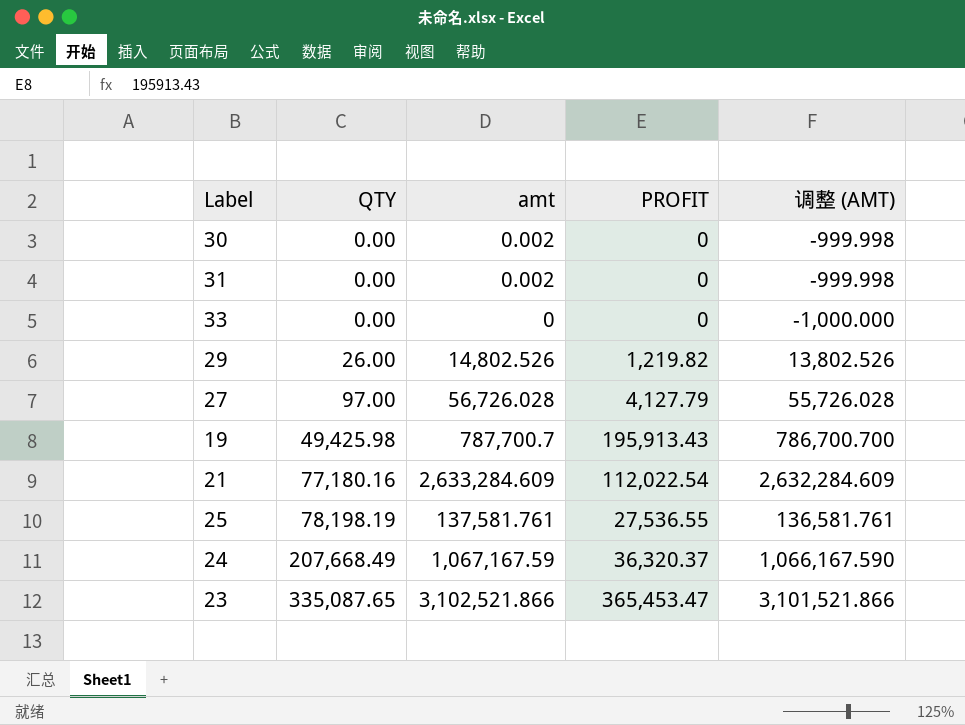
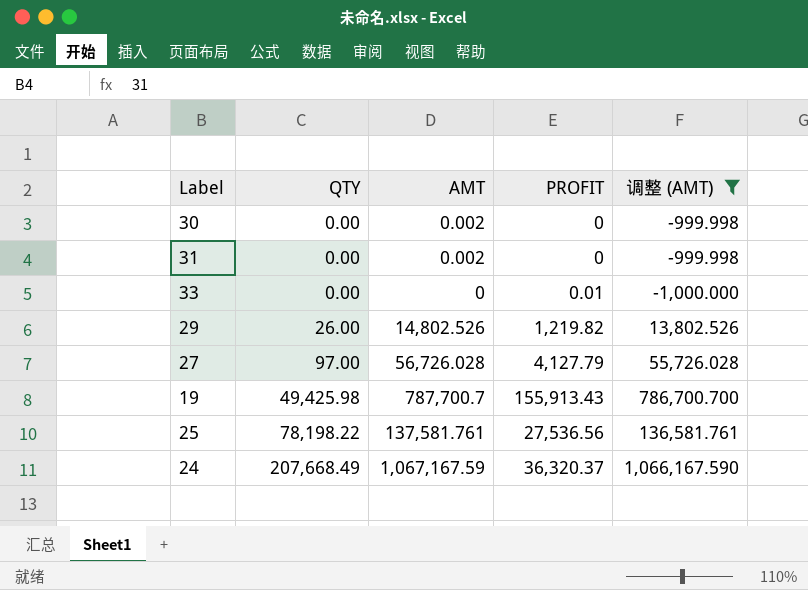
filter: none -> 调整 (AMT) <= 1,066,167.590
column name: amt -> AMT
33 | PROFIT: 0 -> 0.01
19 | PROFIT: 195,913.43 -> 155,913.43
25 | QTY: 78,198.19 -> 78,198.22
25 | PROFIT: 27,536.55 -> 27,536.56

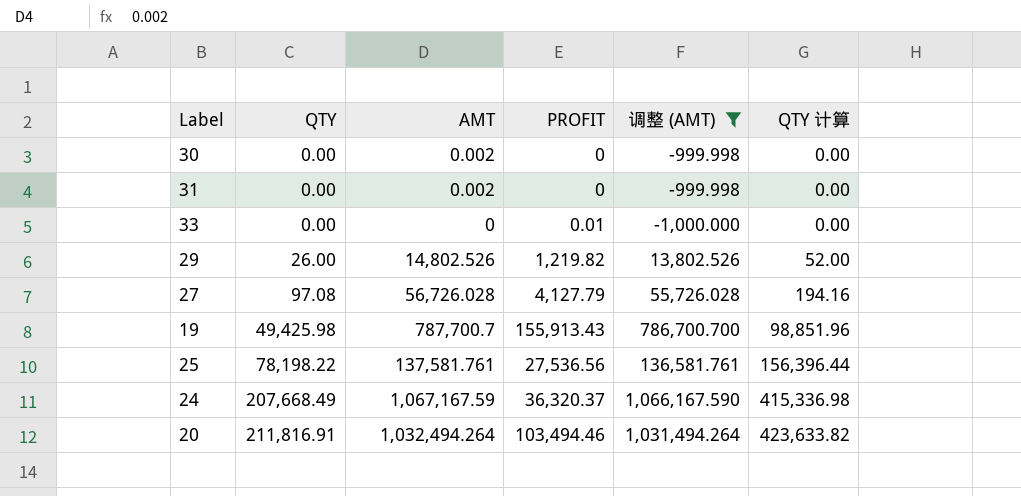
column QTY 计算 | formula: none -> [QTY] * 2
27 | QTY: 97.00 -> 97.08
row 20: none -> 211,816.91 | 1,032,494.264 | 103,494.46 | 1,031,494.264 | 423,633.82

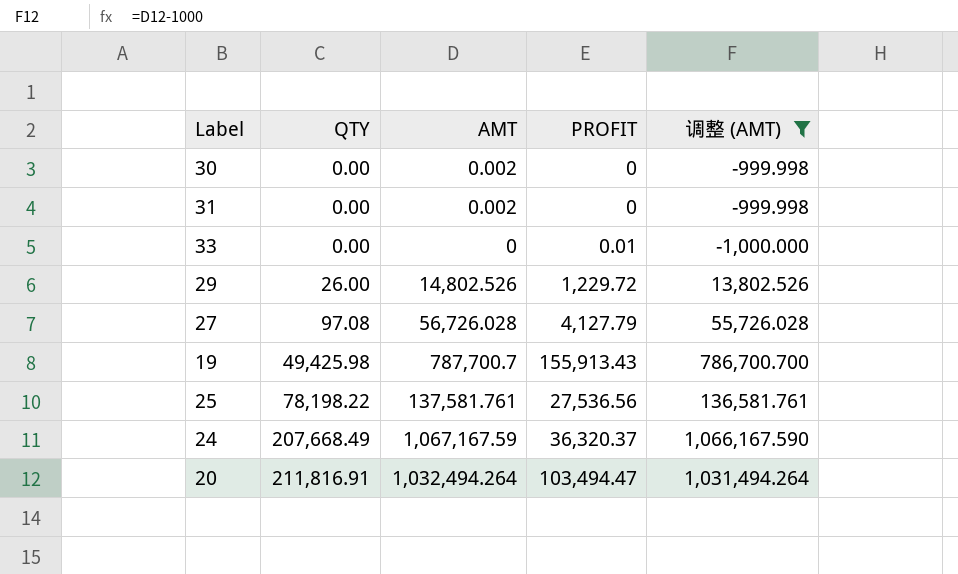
column QTY 计算 | formula: [QTY] * 2 -> none
29 | PROFIT: 1,219.82 -> 1,229.72
20 | PROFIT: 103,494.46 -> 103,494.47

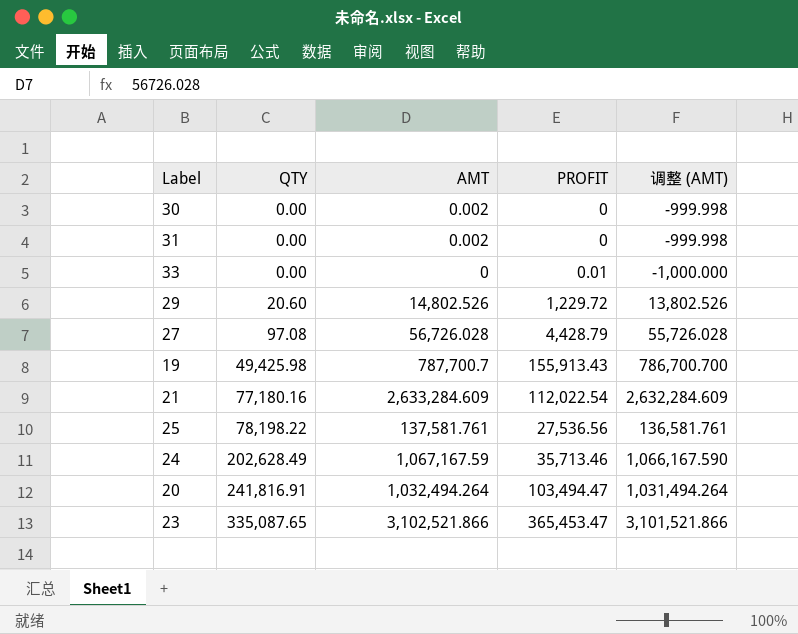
filter: 调整 (AMT) <= 1,066,167.590 -> none
29 | QTY: 26.00 -> 20.60
27 | PROFIT: 4,127.79 -> 4,428.79
24 | QTY: 207,668.49 -> 202,628.49
24 | PROFIT: 36,320.37 -> 35,713.46
20 | QTY: 211,816.91 -> 241,816.91

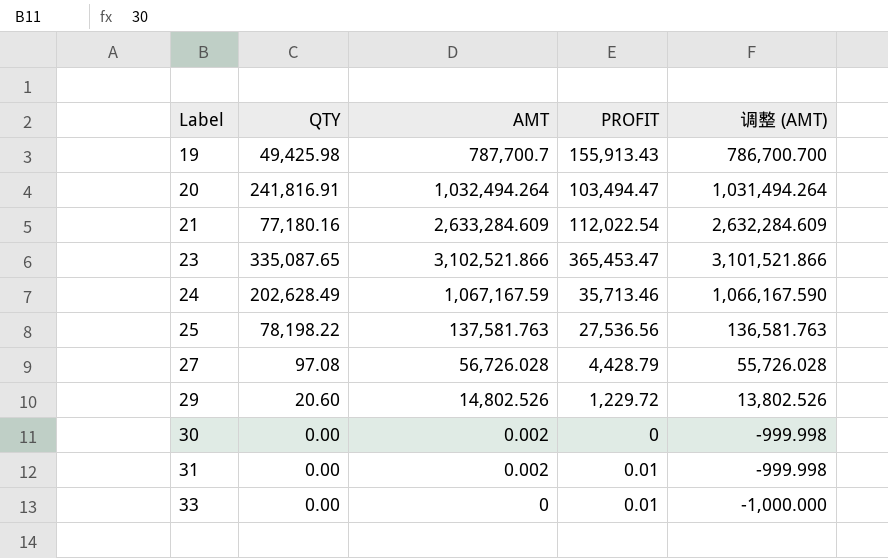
row order: QTY ascending -> Label ascending
25 | AMT: 137,581.761 -> 137,581.763
25 | 调整 (AMT): 136,581.761 -> 136,581.763
31 | PROFIT: 0 -> 0.01

